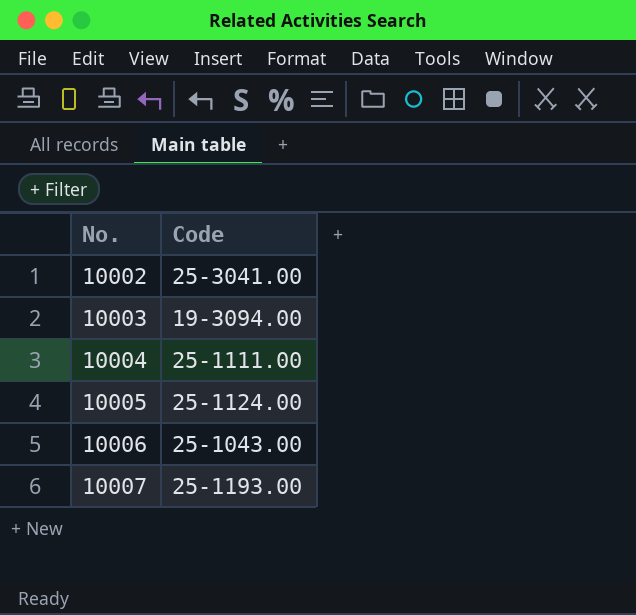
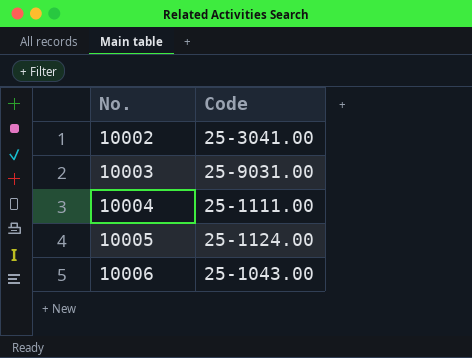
row 10007: 25-1193.00 -> none
10003 | Code: 19-3094.00 -> 25-9031.00

